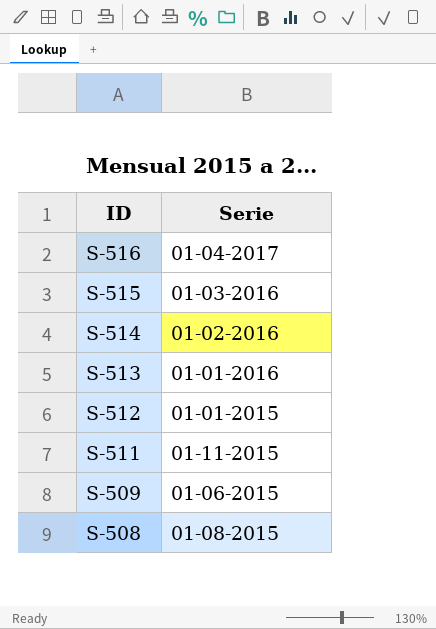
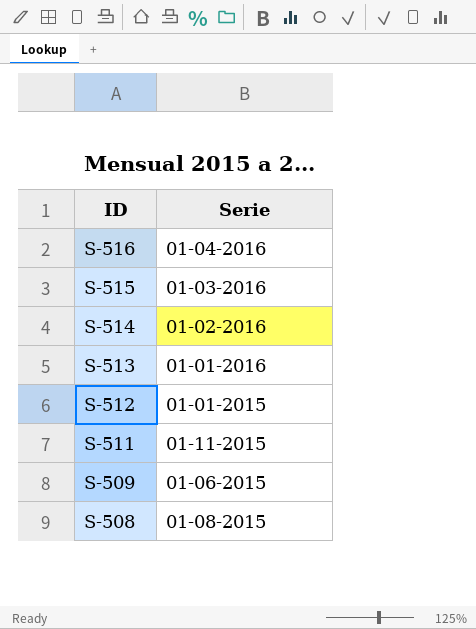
S-516 | Serie: 01-04-2017 -> 01-04-2016

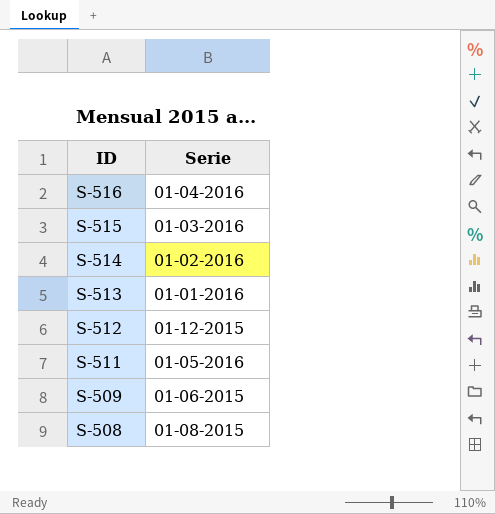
S-512 | Serie: 01-01-2015 -> 01-12-2015
S-511 | Serie: 01-11-2015 -> 01-05-2016

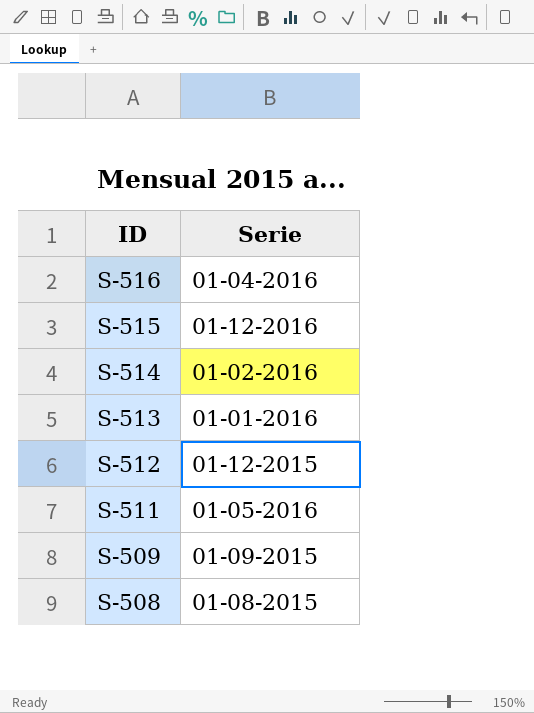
S-515 | Serie: 01-03-2016 -> 01-12-2016
S-509 | Serie: 01-06-2015 -> 01-09-2015

